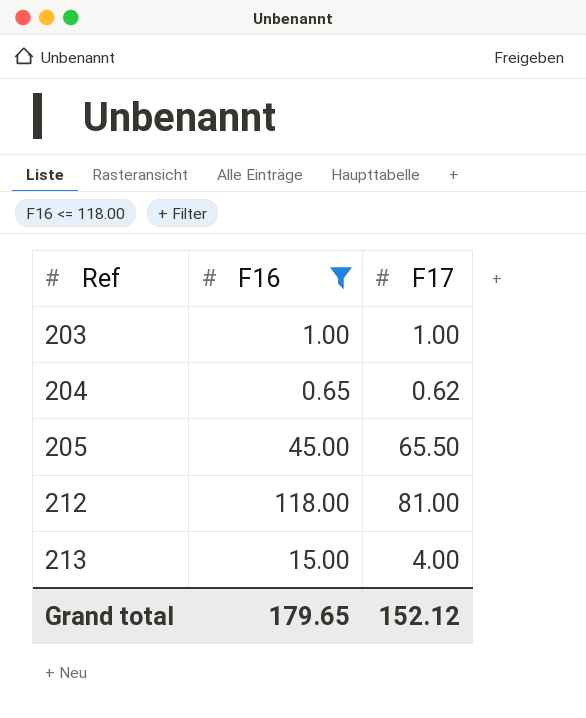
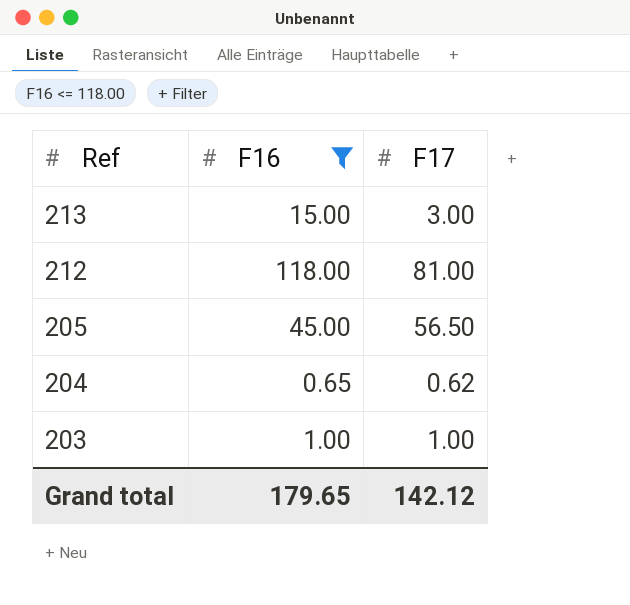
row order: Ref ascending -> Ref descending
213 | F17: 4.00 -> 3.00
205 | F17: 65.50 -> 56.50
Grand total | F17: 152.12 -> 142.12

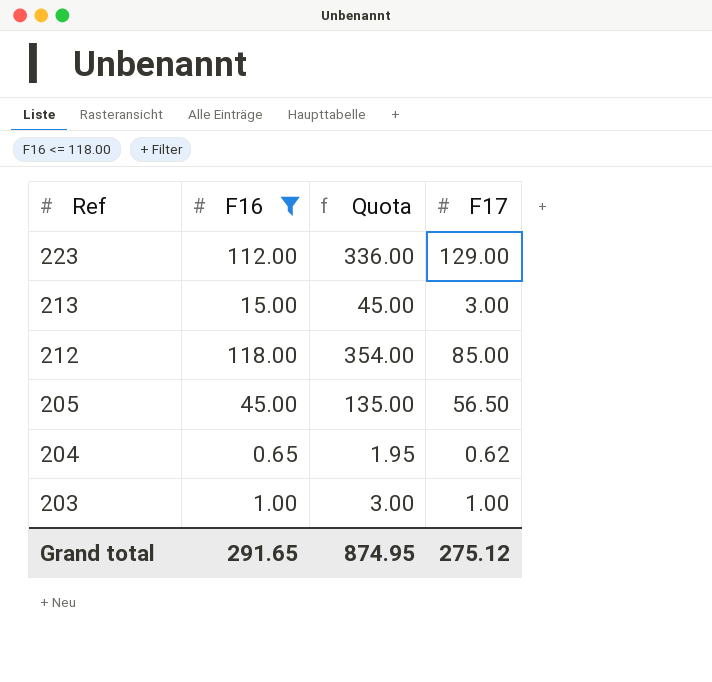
column Quota | formula: none -> [F16] * 3
row 223: none -> 112.00 | 336.00 | 129.00
212 | F17: 81.00 -> 85.00
Grand total | F16: 179.65 -> 291.65
Grand total | F17: 142.12 -> 275.12

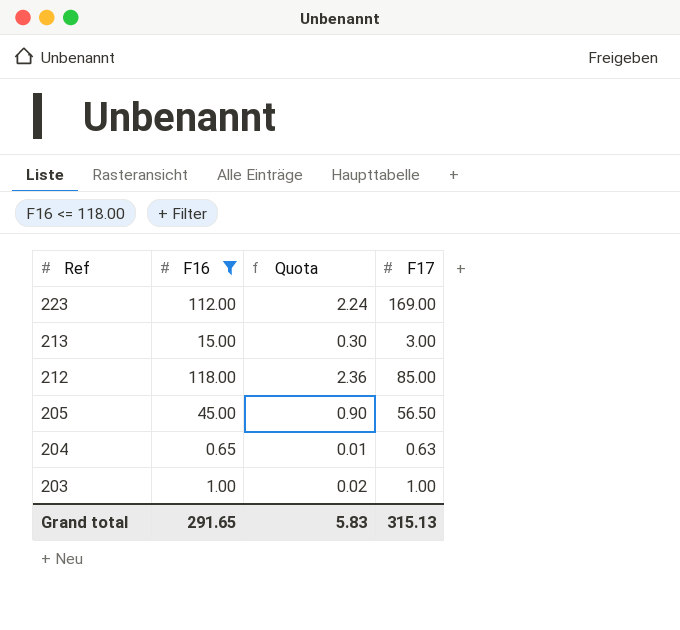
column Quota | formula: [F16] * 3 -> [F16] * 0.02
223 | F17: 129.00 -> 169.00
204 | F17: 0.62 -> 0.63
Grand total | Quota: 874.95 -> 5.83
Grand total | F17: 275.12 -> 315.13

